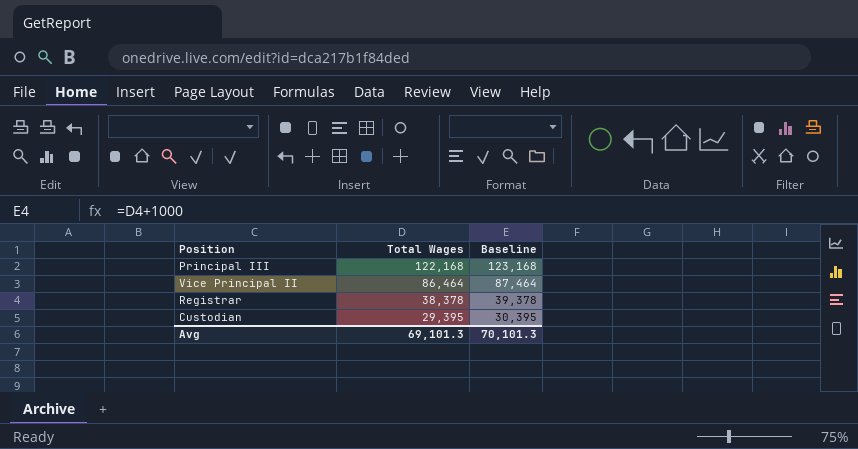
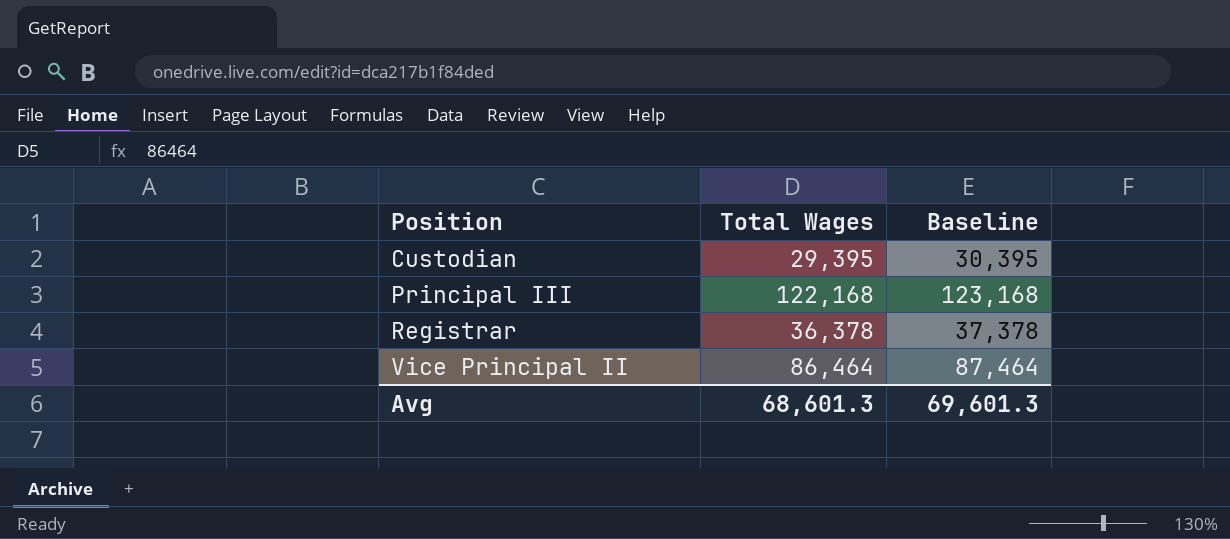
row order: Total Wages descending -> Position ascending
Registrar | Total Wages: 38,378 -> 36,378
Registrar | Baseline: 39,378 -> 37,378
Avg | Total Wages: 69,101.3 -> 68,601.3
Avg | Baseline: 70,101.3 -> 69,601.3

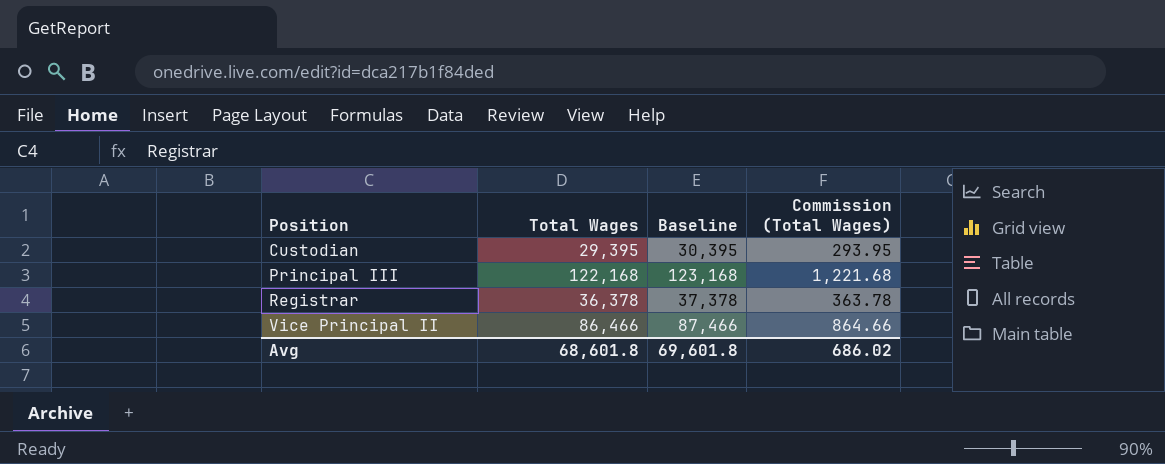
column Commission (Total Wages) | formula: none -> [Total Wages] * 0.01
Vice Principal II | Total Wages: 86,464 -> 86,466
Vice Principal II | Baseline: 87,464 -> 87,466
Avg | Total Wages: 68,601.3 -> 68,601.8
Avg | Baseline: 69,601.3 -> 69,601.8

